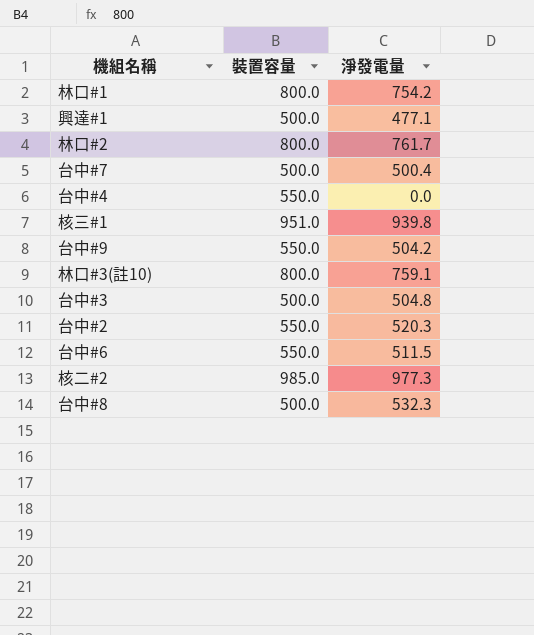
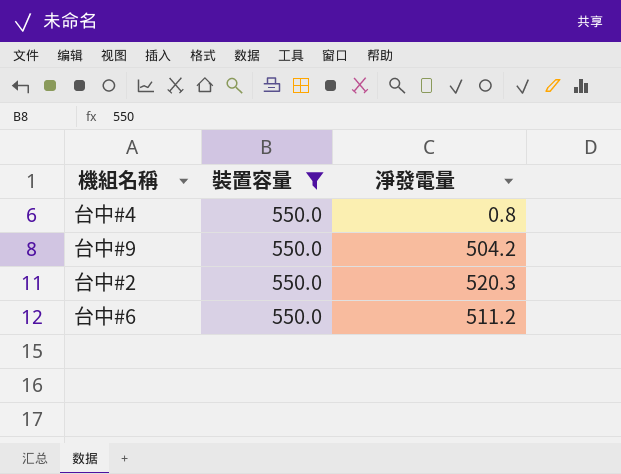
filter: none -> 裝置容量 = 550.0
台中#4 | 淨發電量: 0.0 -> 0.8
台中#6 | 淨發電量: 511.5 -> 511.2

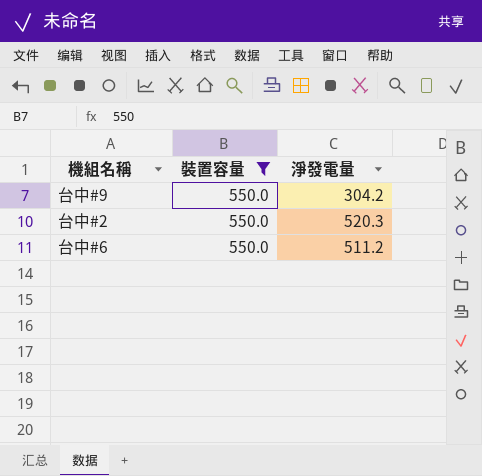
row 台中#4: 550.0 | 0.8 -> none
台中#9 | 淨發電量: 504.2 -> 304.2

